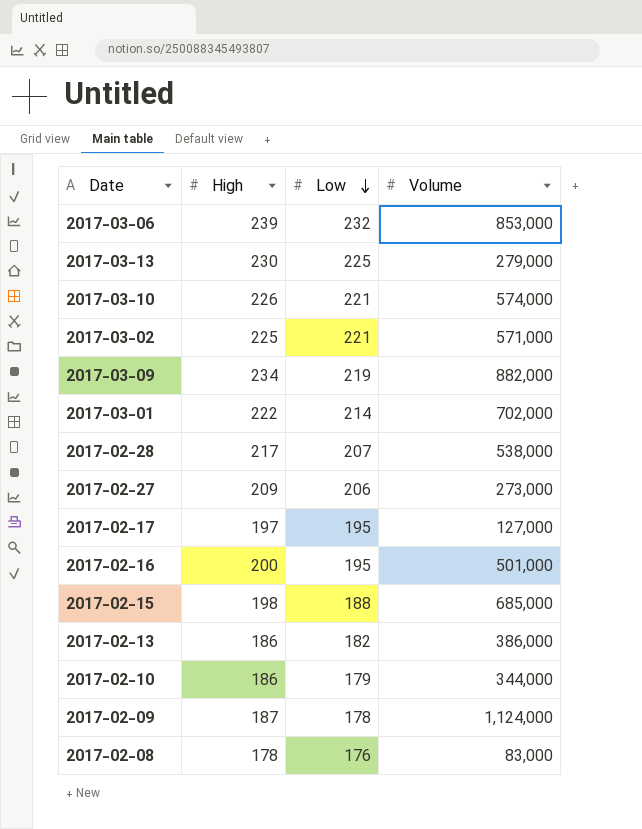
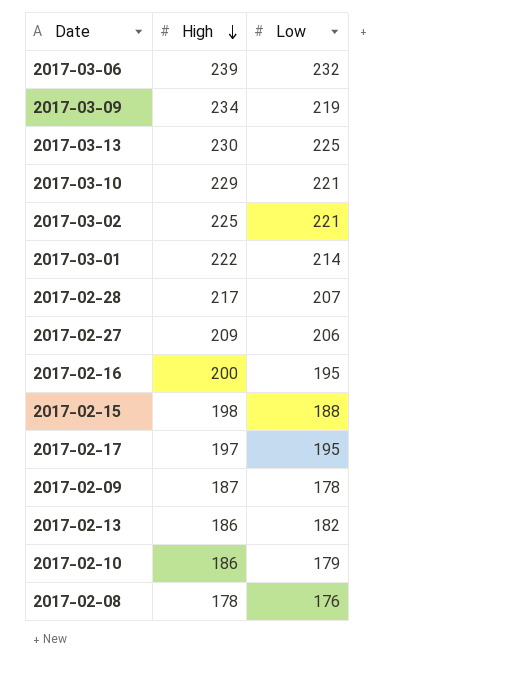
row order: Low descending -> High descending
column Volume | position: 4 -> none
2017-03-10 | High: 226 -> 229

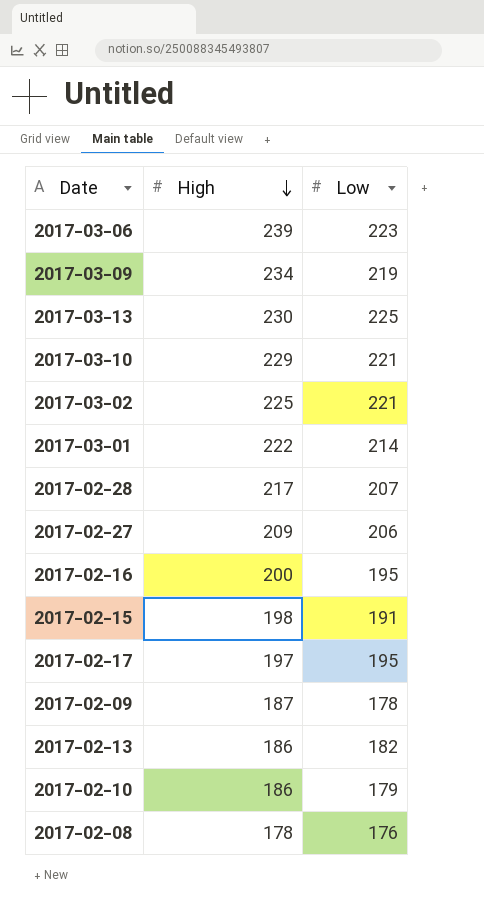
2017-03-06 | Low: 232 -> 223
2017-02-15 | Low: 188 -> 191

